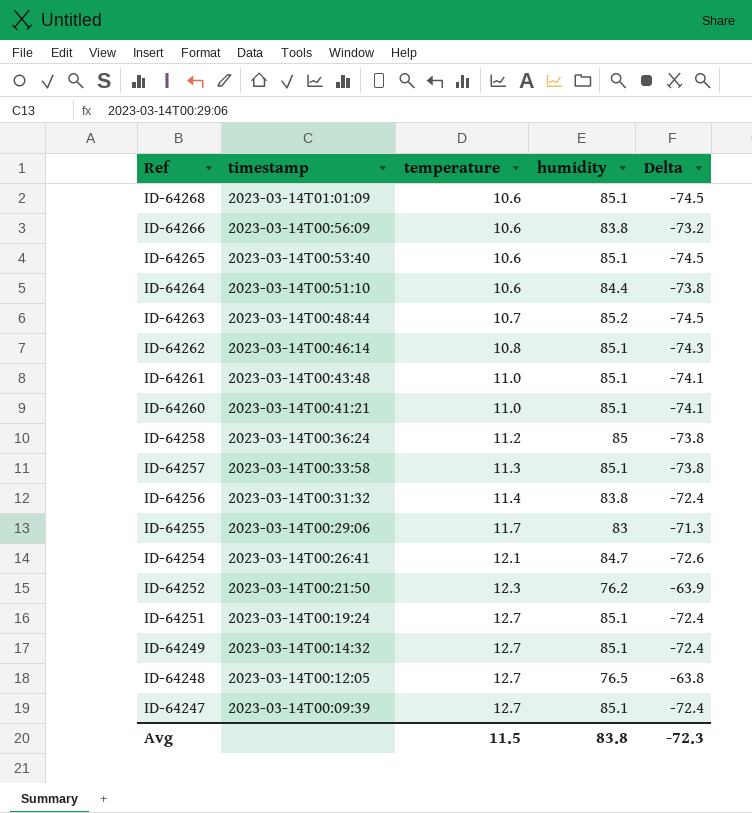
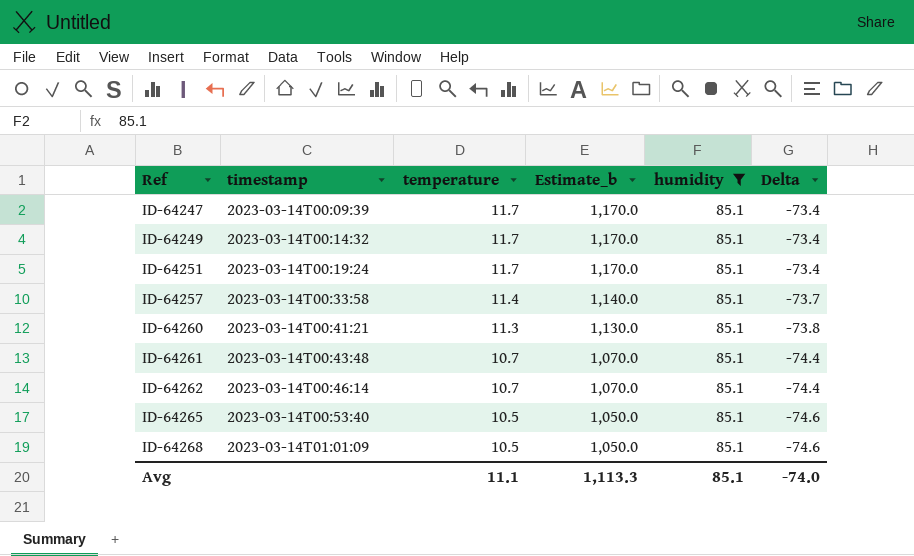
filter: none -> humidity = 85.1
row order: Ref descending -> Ref ascending
column Estimate_b | formula: none -> [temperature] * 100
ID-64247 | temperature: 12.7 -> 11.7
ID-64247 | Delta: -72.4 -> -73.4
ID-64249 | temperature: 12.7 -> 11.7
ID-64249 | Delta: -72.4 -> -73.4
ID-64251 | temperature: 12.7 -> 11.7
ID-64251 | Delta: -72.4 -> -73.4
ID-64257 | temperature: 11.3 -> 11.4
ID-64257 | Delta: -73.8 -> -73.7
ID-64260 | temperature: 11.0 -> 11.3
ID-64260 | Delta: -74.1 -> -73.8
ID-64261 | temperature: 11.0 -> 10.7
ID-64261 | Delta: -74.1 -> -74.4
ID-64262 | temperature: 10.8 -> 10.7
ID-64262 | Delta: -74.3 -> -74.4
ID-64265 | temperature: 10.6 -> 10.5
ID-64265 | Delta: -74.5 -> -74.6
ID-64268 | temperature: 10.6 -> 10.5
ID-64268 | Delta: -74.5 -> -74.6
Avg | temperature: 11.5 -> 11.1
Avg | humidity: 83.8 -> 85.1
Avg | Delta: -72.3 -> -74.0

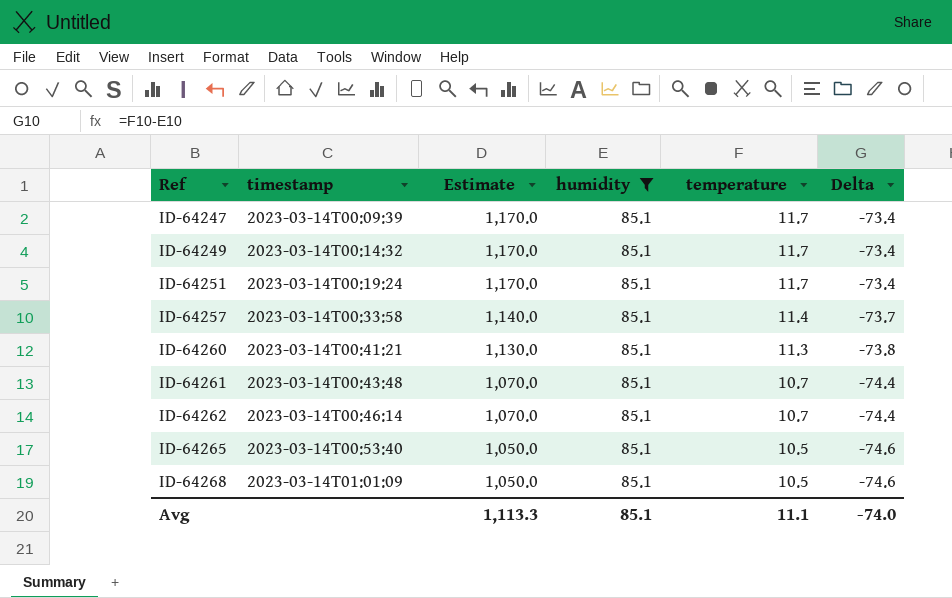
column name: Estimate_b -> Estimate
column temperature | position: 3 -> 5

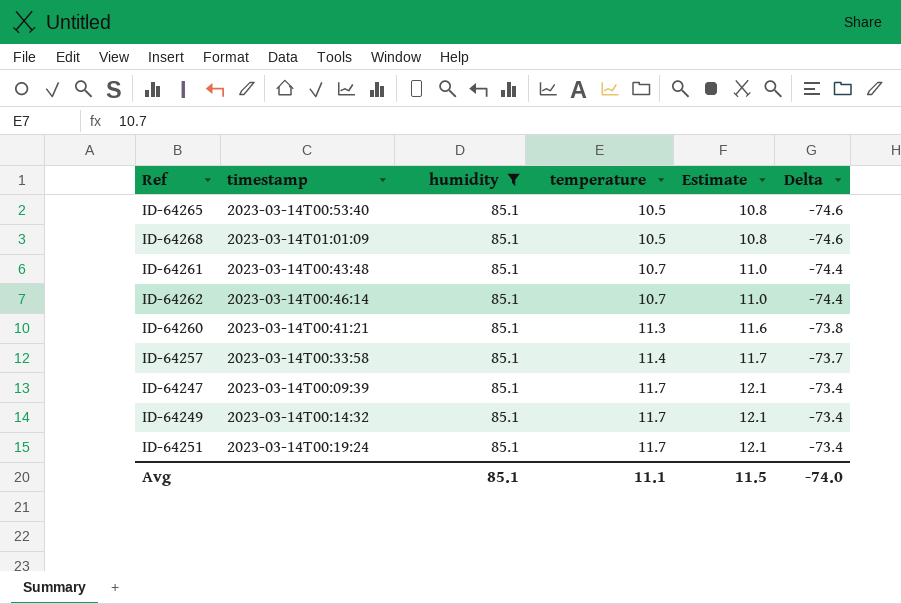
row order: Ref ascending -> temperature ascending
column Estimate | formula: [temperature] * 100 -> [temperature] * 1.03
column Estimate | position: 3 -> 5
Avg | Estimate: 1,113.3 -> 11.5

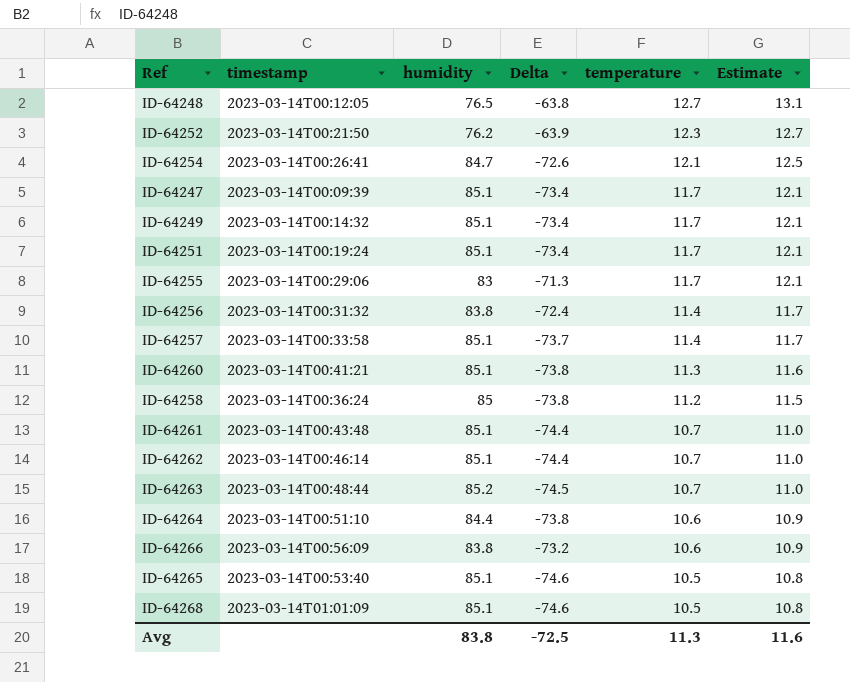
filter: humidity = 85.1 -> none
row order: temperature ascending -> temperature descending
column Delta | position: 6 -> 4
Avg | humidity: 85.1 -> 83.8
Avg | Delta: -74.0 -> -72.5
Avg | temperature: 11.1 -> 11.3
Avg | Estimate: 11.5 -> 11.6

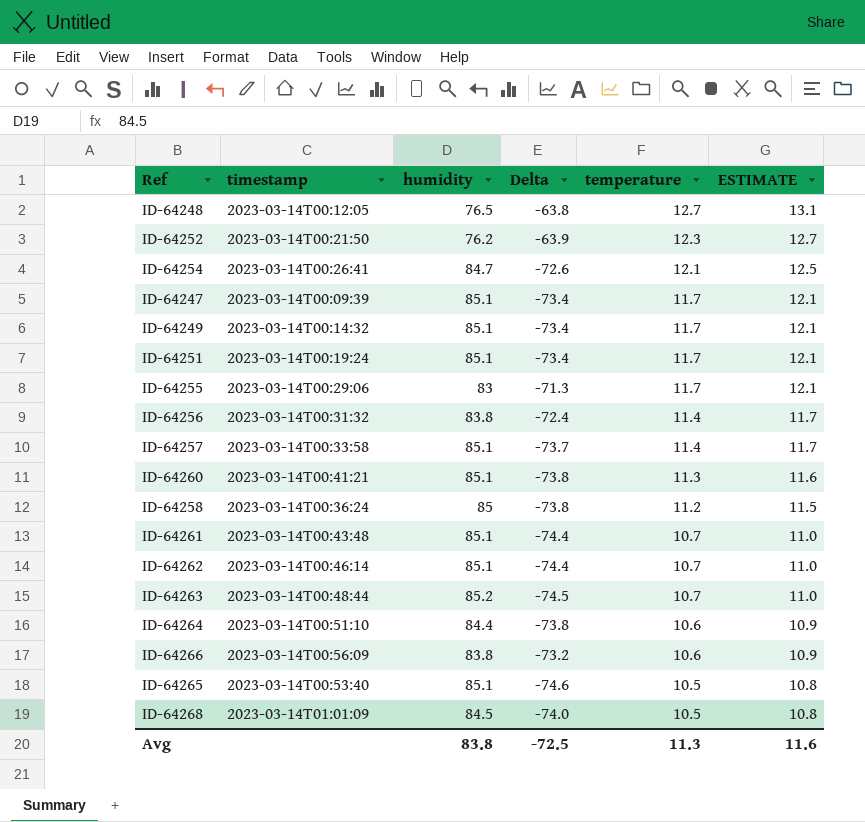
column name: Estimate -> ESTIMATE
ID-64268 | humidity: 85.1 -> 84.5
ID-64268 | Delta: -74.6 -> -74.0

